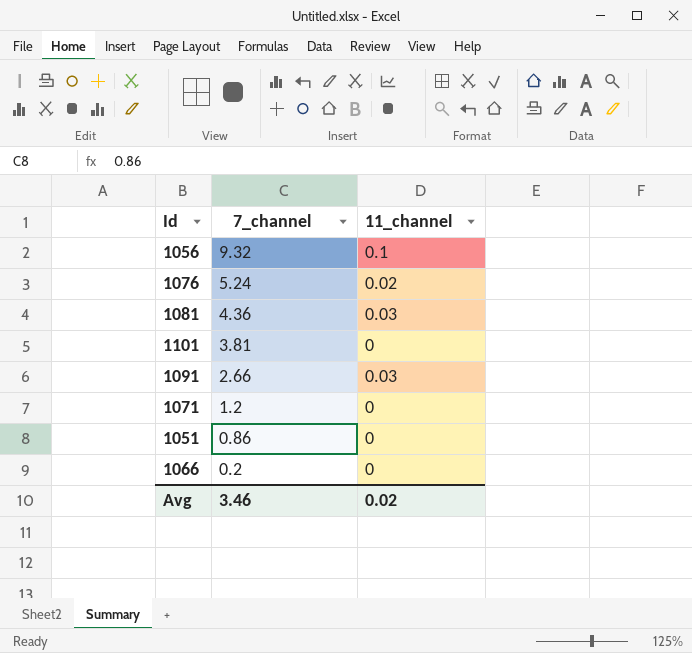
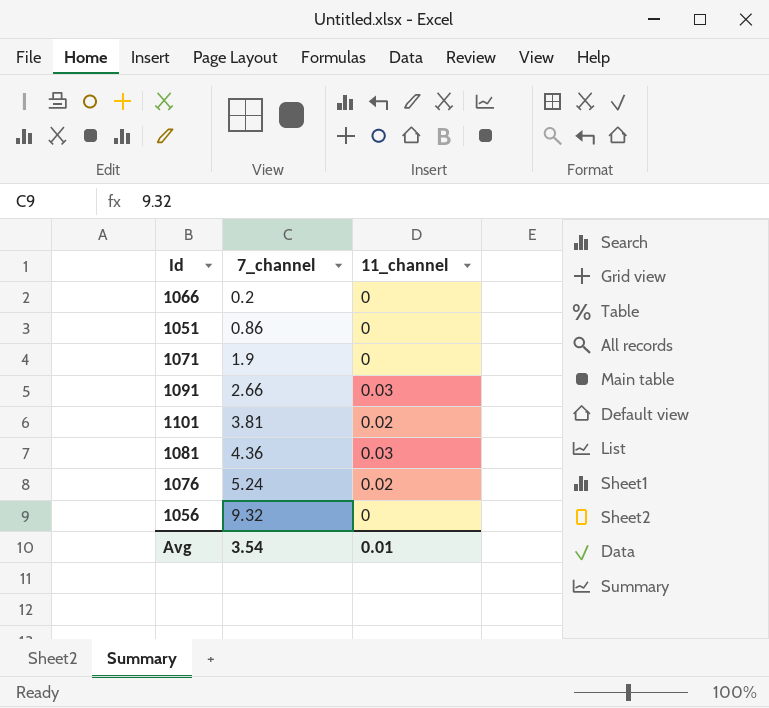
row order: 7_channel descending -> 7_channel ascending
1071 | 7_channel: 1.2 -> 1.9
1101 | 11_channel: 0 -> 0.02
1056 | 11_channel: 0.1 -> 0
Avg | 7_channel: 3.46 -> 3.54
Avg | 11_channel: 0.02 -> 0.01

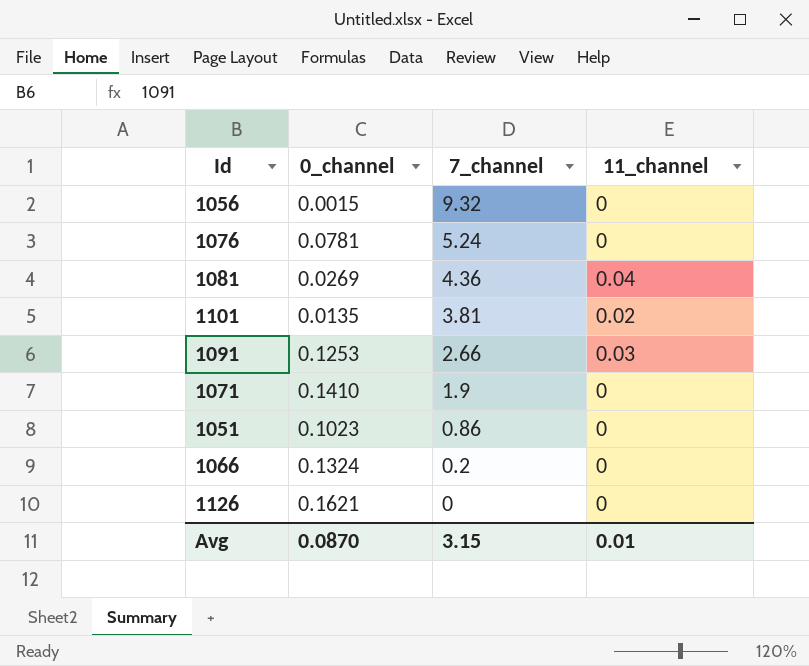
row order: 7_channel ascending -> 7_channel descending
column 0_channel | position: none -> 2
1076 | 11_channel: 0.02 -> 0
1081 | 11_channel: 0.03 -> 0.04
row 1126: none -> 0.1621 | 0 | 0
Avg | 7_channel: 3.54 -> 3.15

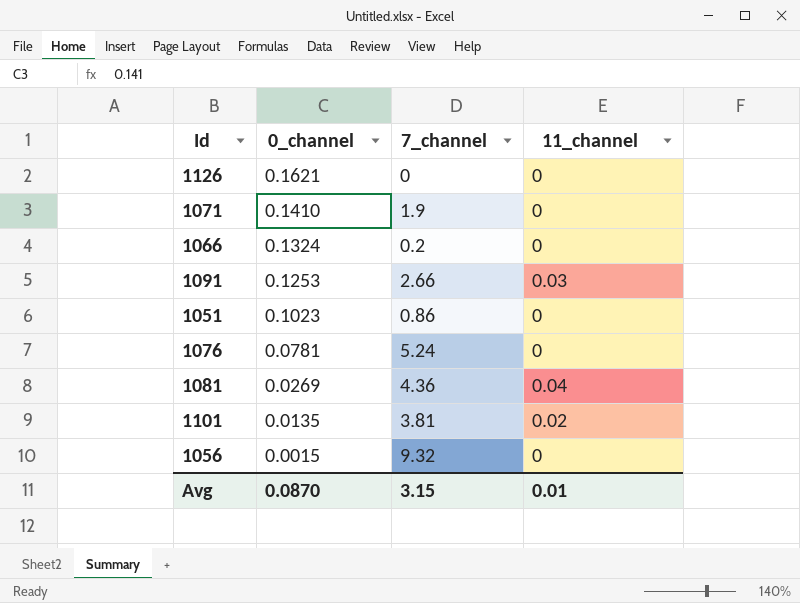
row order: 7_channel descending -> 0_channel descending

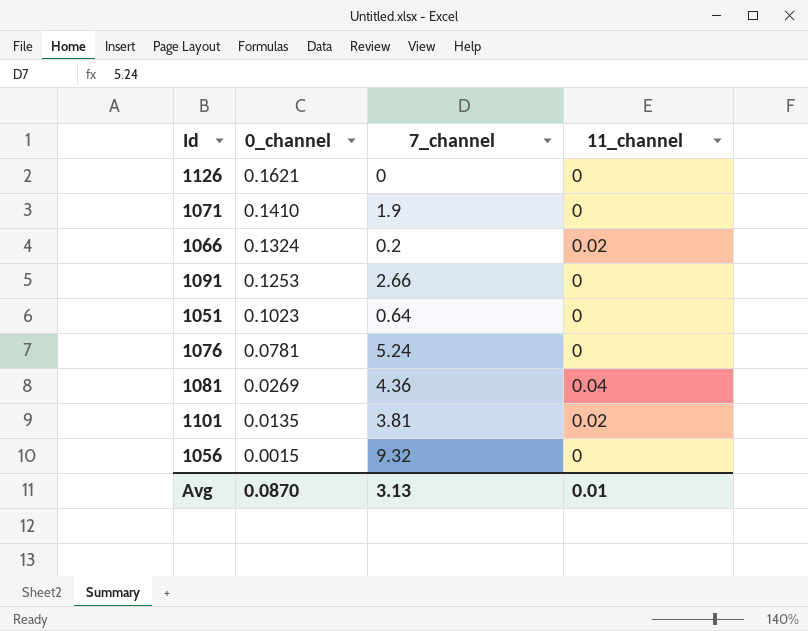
1066 | 11_channel: 0 -> 0.02
1091 | 11_channel: 0.03 -> 0
1051 | 7_channel: 0.86 -> 0.64
Avg | 7_channel: 3.15 -> 3.13

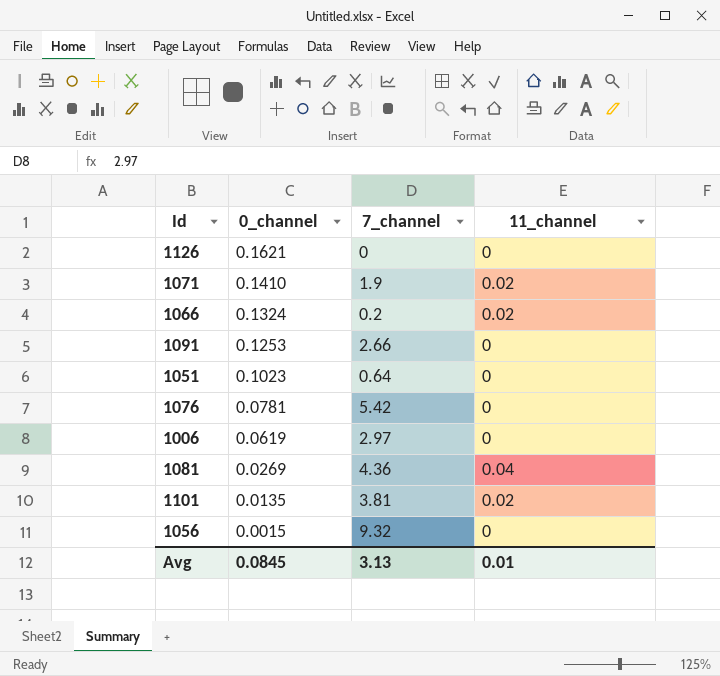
1071 | 11_channel: 0 -> 0.02
1076 | 7_channel: 5.24 -> 5.42
row 1006: none -> 0.0619 | 2.97 | 0
Avg | 0_channel: 0.0870 -> 0.0845

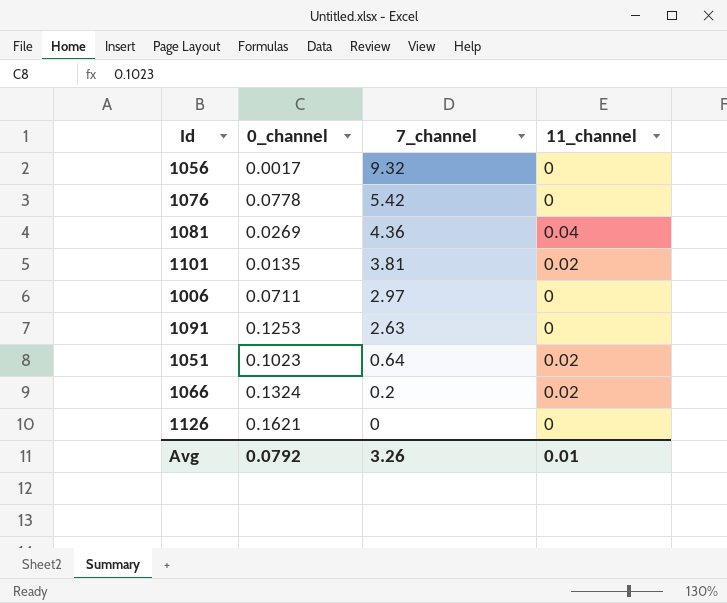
row order: 0_channel descending -> 7_channel descending
row 1071: 0.1410 | 1.9 | 0.02 -> none
1056 | 0_channel: 0.0015 -> 0.0017
1076 | 0_channel: 0.0781 -> 0.0778
1006 | 0_channel: 0.0619 -> 0.0711
1091 | 7_channel: 2.66 -> 2.63
1051 | 11_channel: 0 -> 0.02
Avg | 0_channel: 0.0845 -> 0.0792
Avg | 7_channel: 3.13 -> 3.26

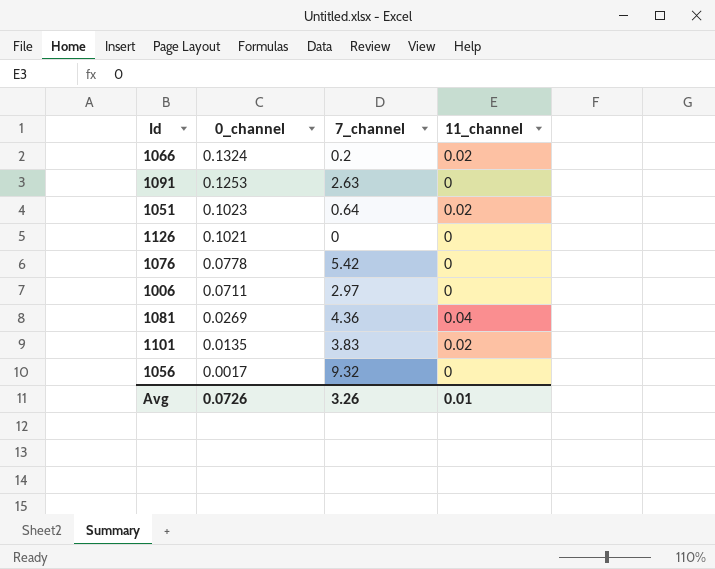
row order: 7_channel descending -> 0_channel descending
1126 | 0_channel: 0.1621 -> 0.1021
1101 | 7_channel: 3.81 -> 3.83
Avg | 0_channel: 0.0792 -> 0.0726

